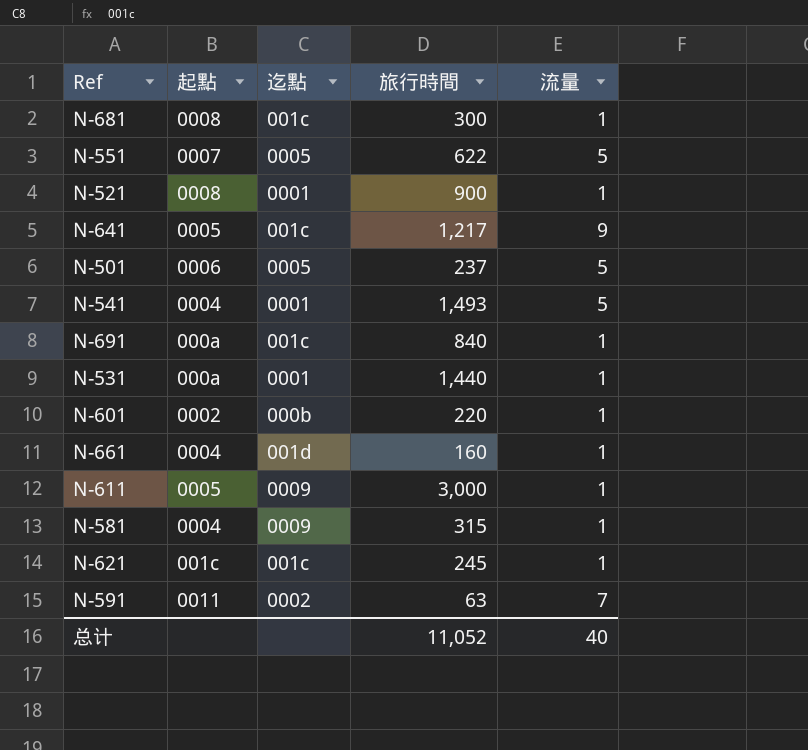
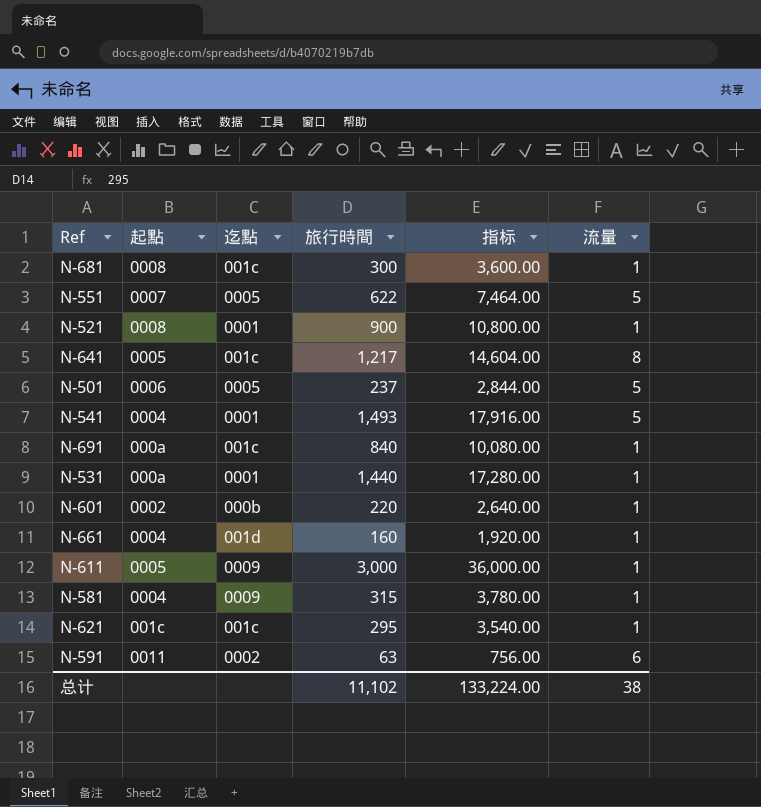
column 指标 | formula: none -> [旅行時間] * 12
N-641 | 流量: 9 -> 8
N-621 | 旅行時間: 245 -> 295
N-591 | 流量: 7 -> 6
总计 | 旅行時間: 11,052 -> 11,102
总计 | 流量: 40 -> 38

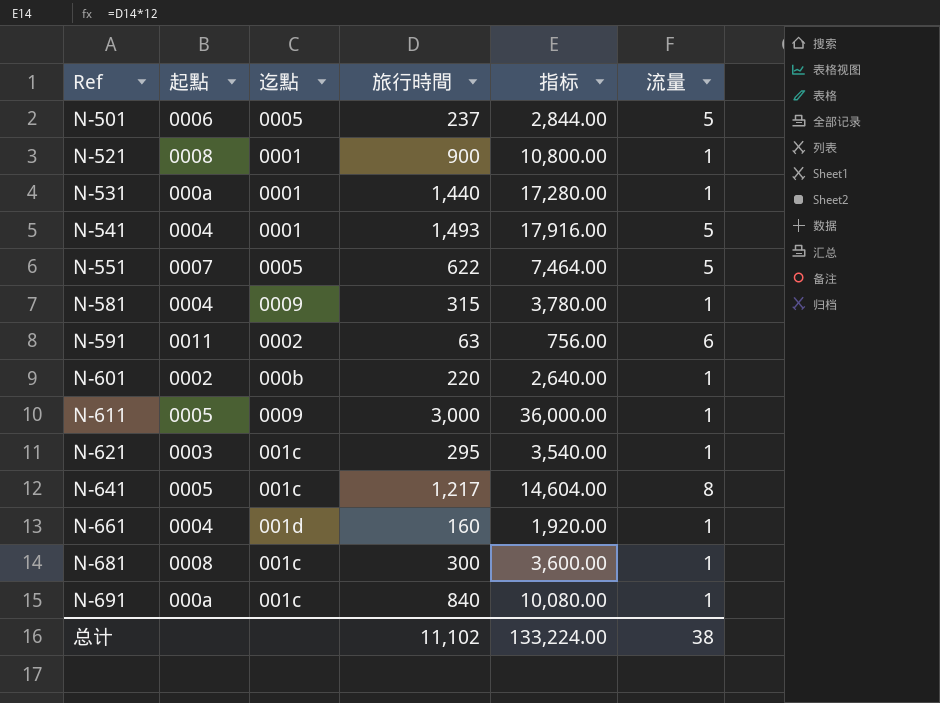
row order: none -> Ref ascending
N-621 | 起點: 001c -> 0003

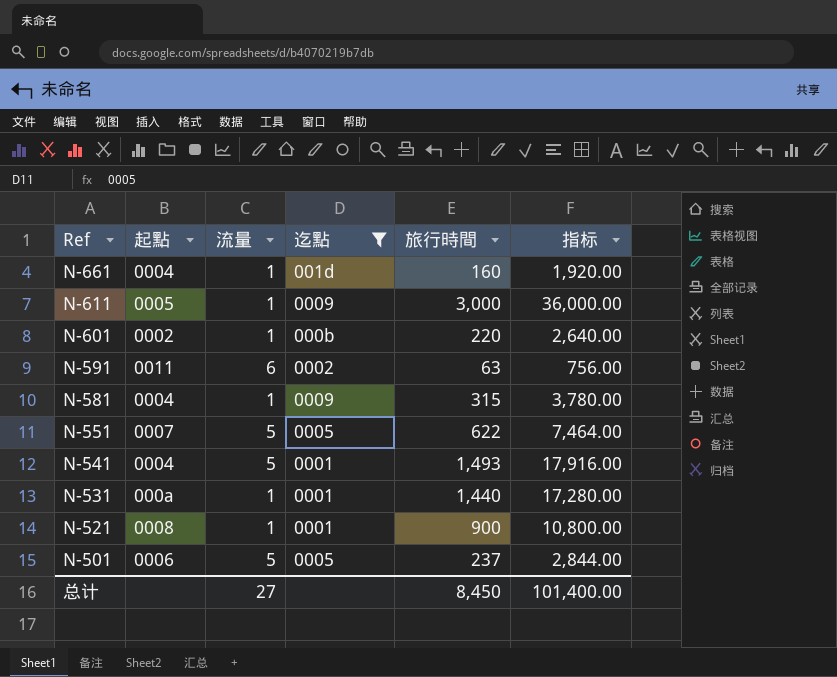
filter: none -> 迄點 != 001c
row order: Ref ascending -> Ref descending
column 流量 | position: 6 -> 3
总计 | 流量: 38 -> 27
总计 | 旅行時間: 11,102 -> 8,450
总计 | 指标: 133,224.00 -> 101,400.00

